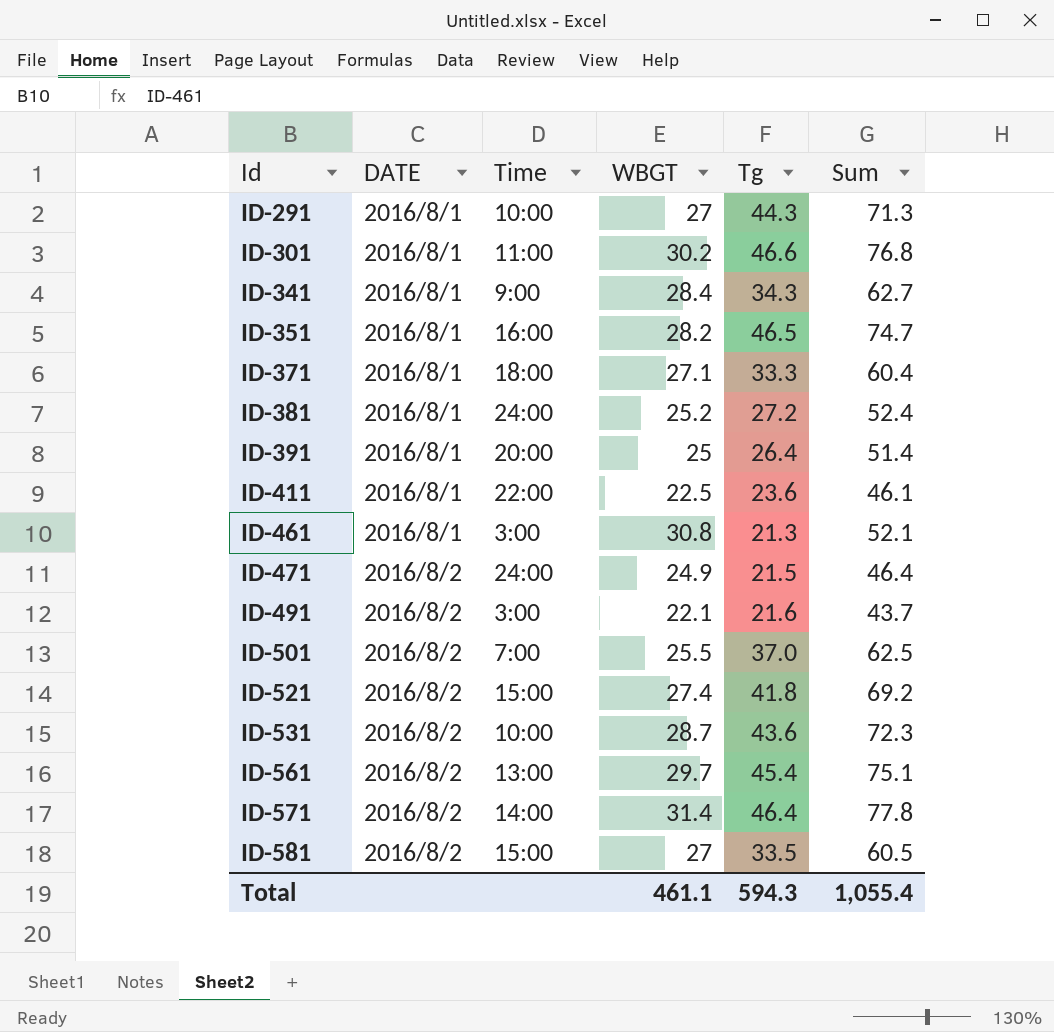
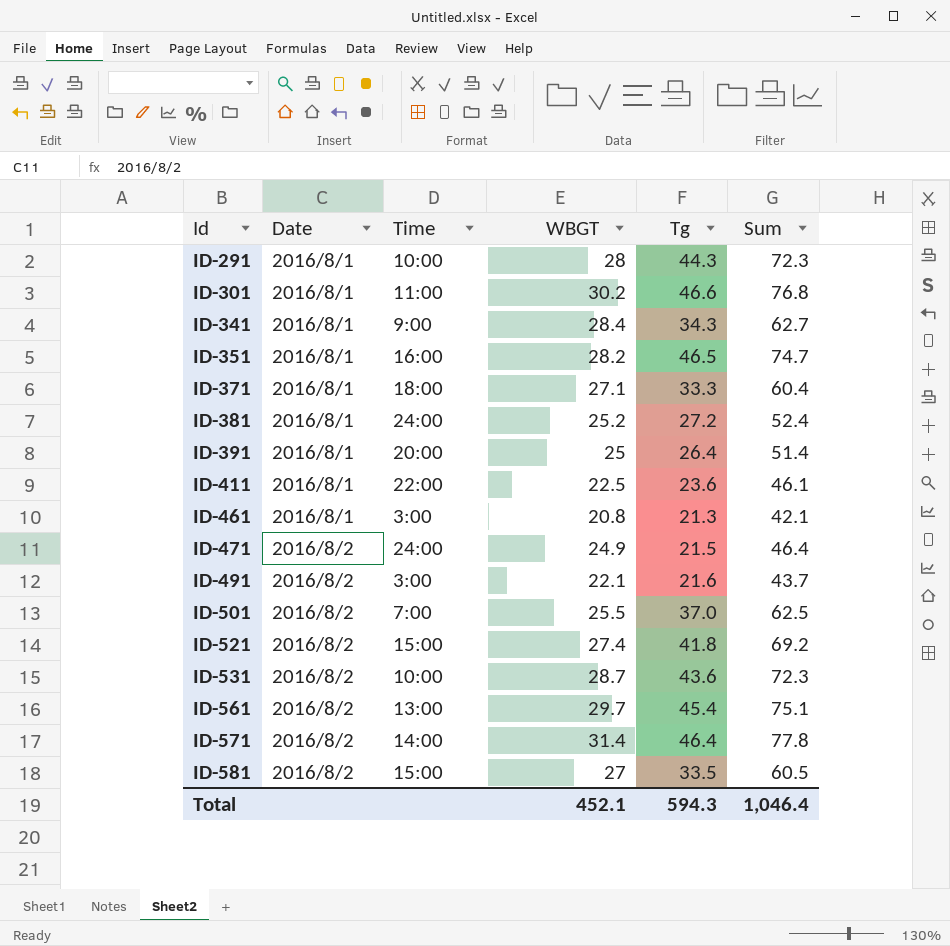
column name: DATE -> Date
ID-291 | WBGT: 27 -> 28
ID-291 | Sum: 71.3 -> 72.3
ID-461 | WBGT: 30.8 -> 20.8
ID-461 | Sum: 52.1 -> 42.1
Total | WBGT: 461.1 -> 452.1
Total | Sum: 1,055.4 -> 1,046.4

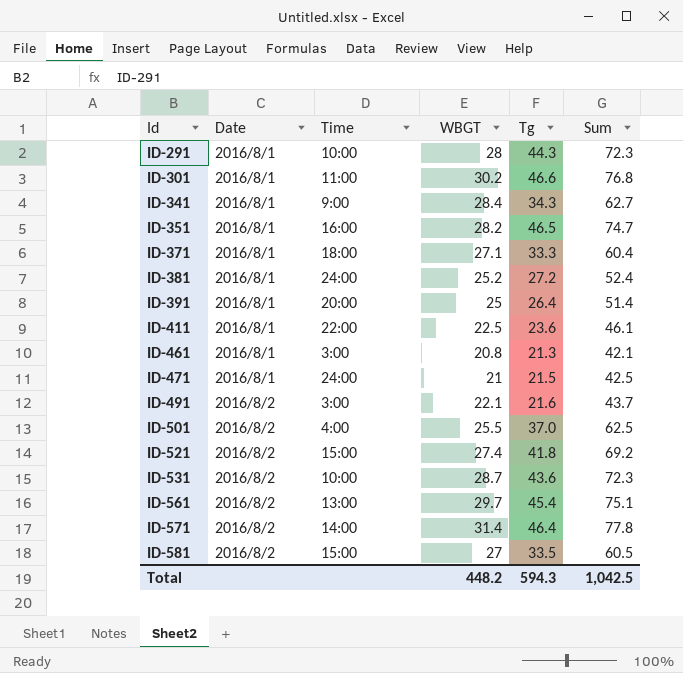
ID-471 | Date: 2016/8/2 -> 2016/8/1
ID-471 | WBGT: 24.9 -> 21
ID-471 | Sum: 46.4 -> 42.5
ID-501 | Time: 7:00 -> 4:00
Total | WBGT: 452.1 -> 448.2
Total | Sum: 1,046.4 -> 1,042.5

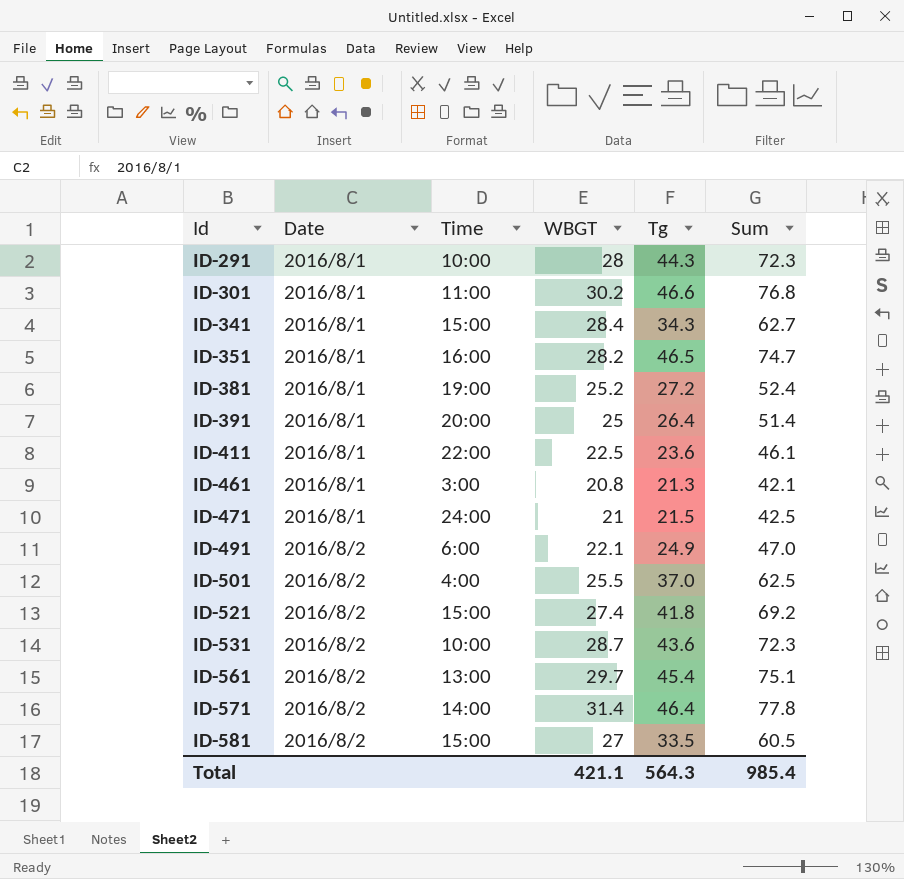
row ID-371: 2016/8/1 | 18:00 | 27.1 | 33.3 | 60.4 -> none
ID-341 | Time: 9:00 -> 15:00
ID-381 | Time: 24:00 -> 19:00
ID-491 | Time: 3:00 -> 6:00
ID-491 | Tg: 21.6 -> 24.9
ID-491 | Sum: 43.7 -> 47.0
Total | WBGT: 448.2 -> 421.1
Total | Tg: 594.3 -> 564.3
Total | Sum: 1,042.5 -> 985.4

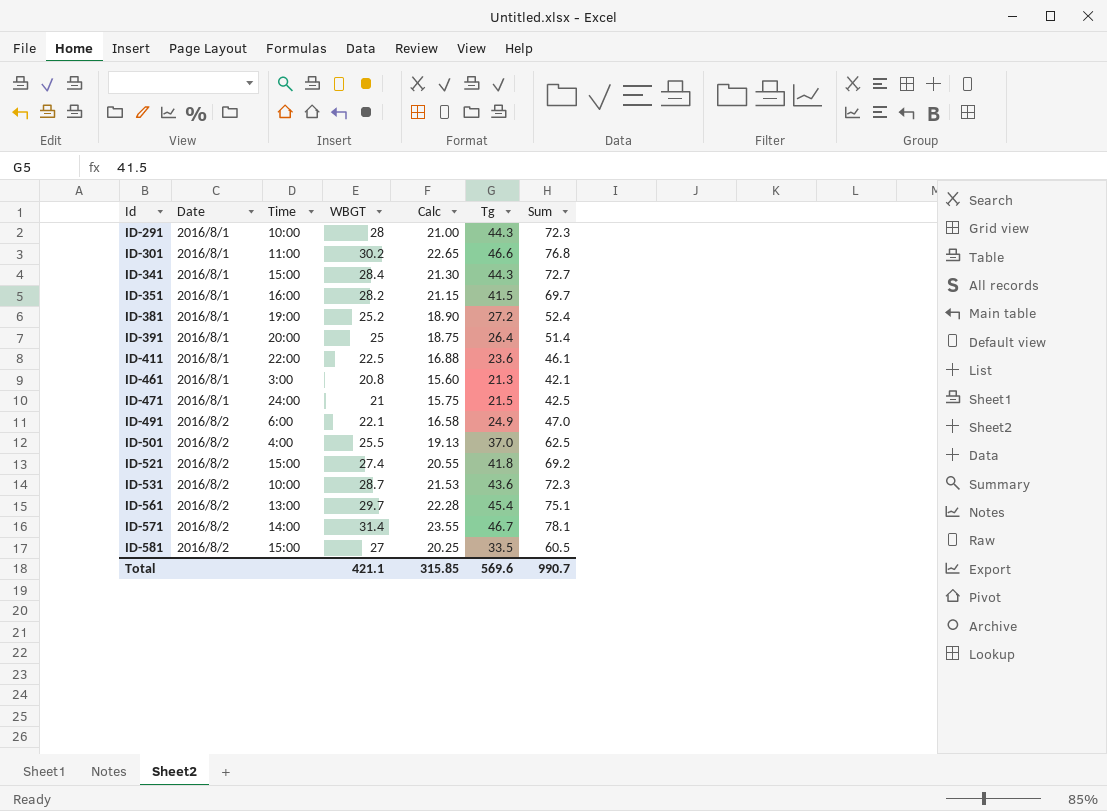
column Calc | formula: none -> [WBGT] * 0.75
ID-341 | Tg: 34.3 -> 44.3
ID-341 | Sum: 62.7 -> 72.7
ID-351 | Tg: 46.5 -> 41.5
ID-351 | Sum: 74.7 -> 69.7
ID-571 | Tg: 46.4 -> 46.7
ID-571 | Sum: 77.8 -> 78.1
Total | Tg: 564.3 -> 569.6
Total | Sum: 985.4 -> 990.7

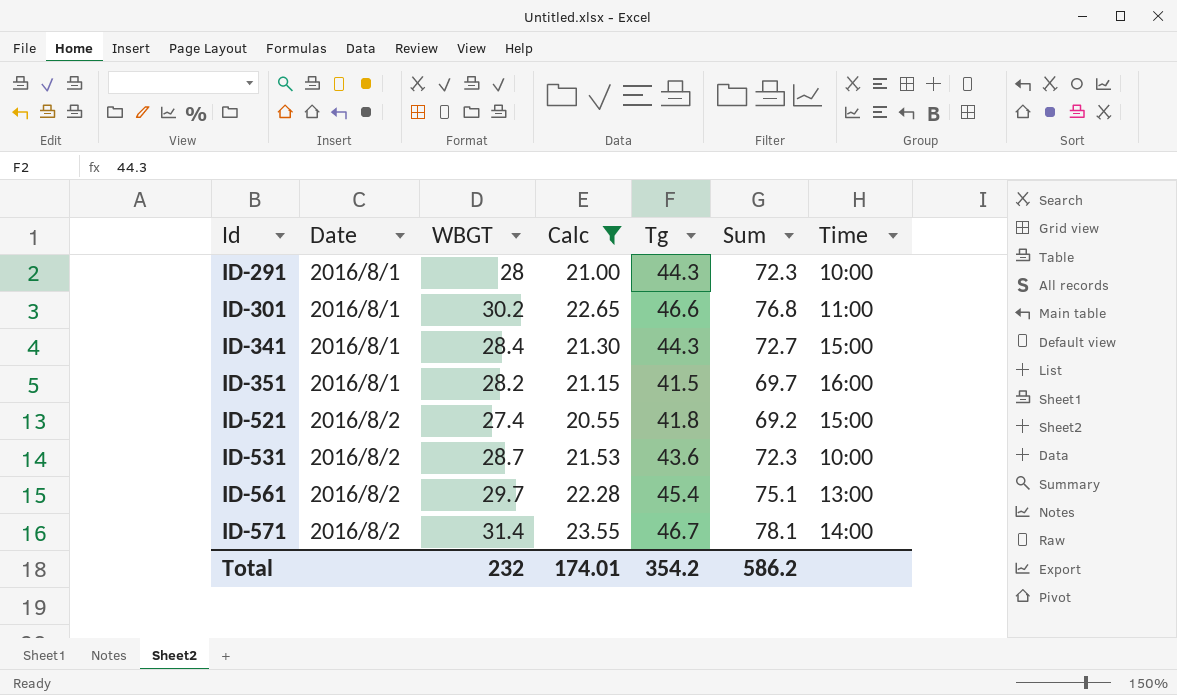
filter: none -> Calc >= 20.55
column Time | position: 3 -> 7
Total | WBGT: 421.1 -> 232
Total | Calc: 315.85 -> 174.01
Total | Tg: 569.6 -> 354.2
Total | Sum: 990.7 -> 586.2

